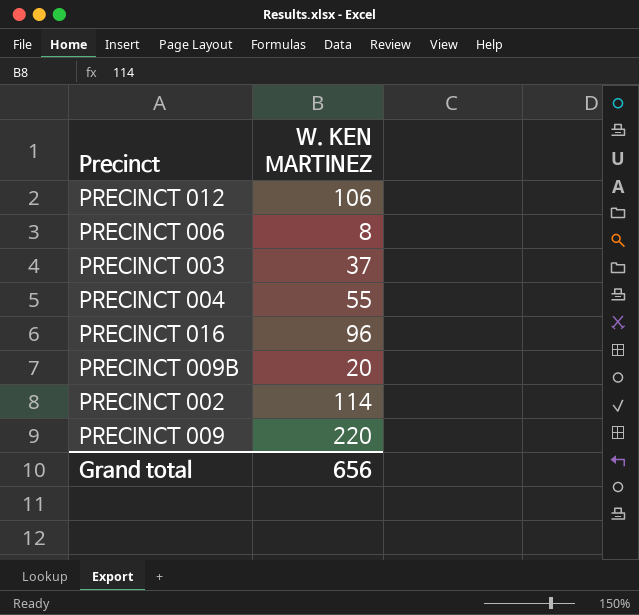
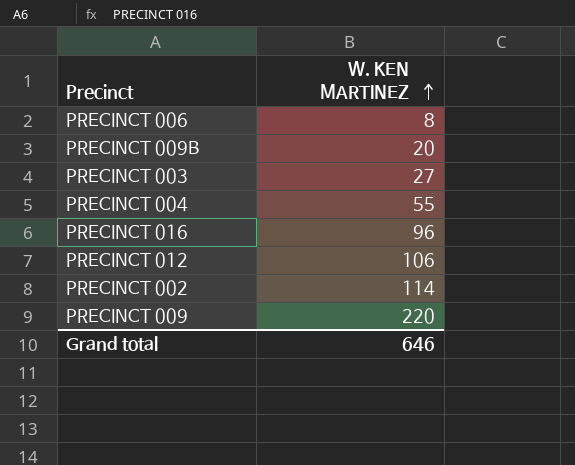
row order: none -> W. KEN MARTINEZ ascending
PRECINCT 003 | W. KEN MARTINEZ: 37 -> 27
Grand total | W. KEN MARTINEZ: 656 -> 646

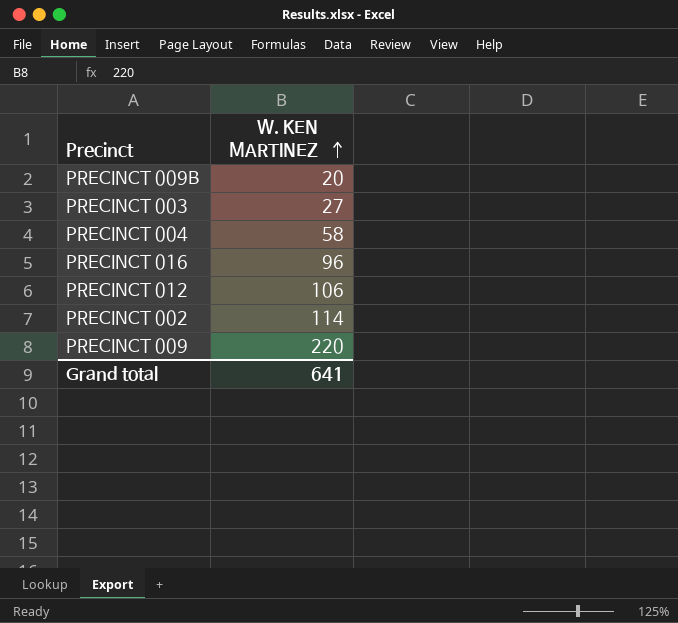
row PRECINCT 006: 8 -> none
PRECINCT 004 | W. KEN MARTINEZ: 55 -> 58
Grand total | W. KEN MARTINEZ: 646 -> 641

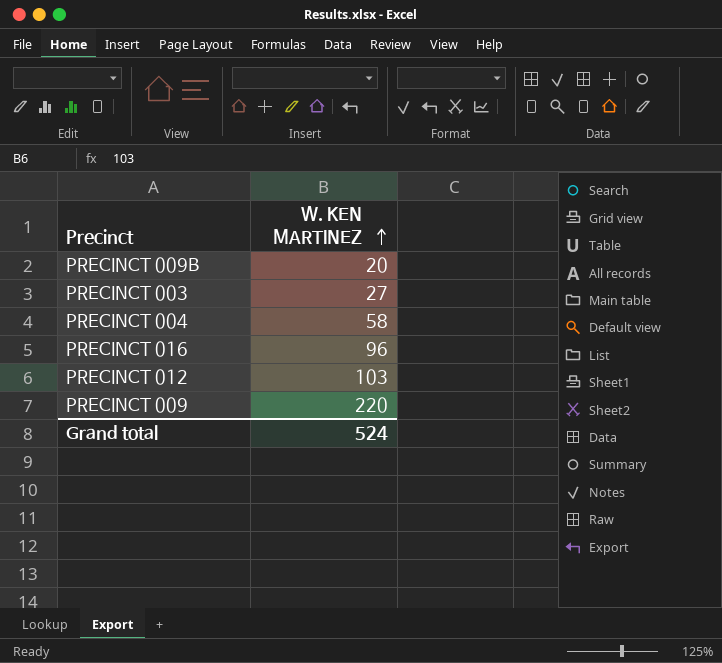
row PRECINCT 002: 114 -> none
PRECINCT 012 | W. KEN MARTINEZ: 106 -> 103
Grand total | W. KEN MARTINEZ: 641 -> 524

